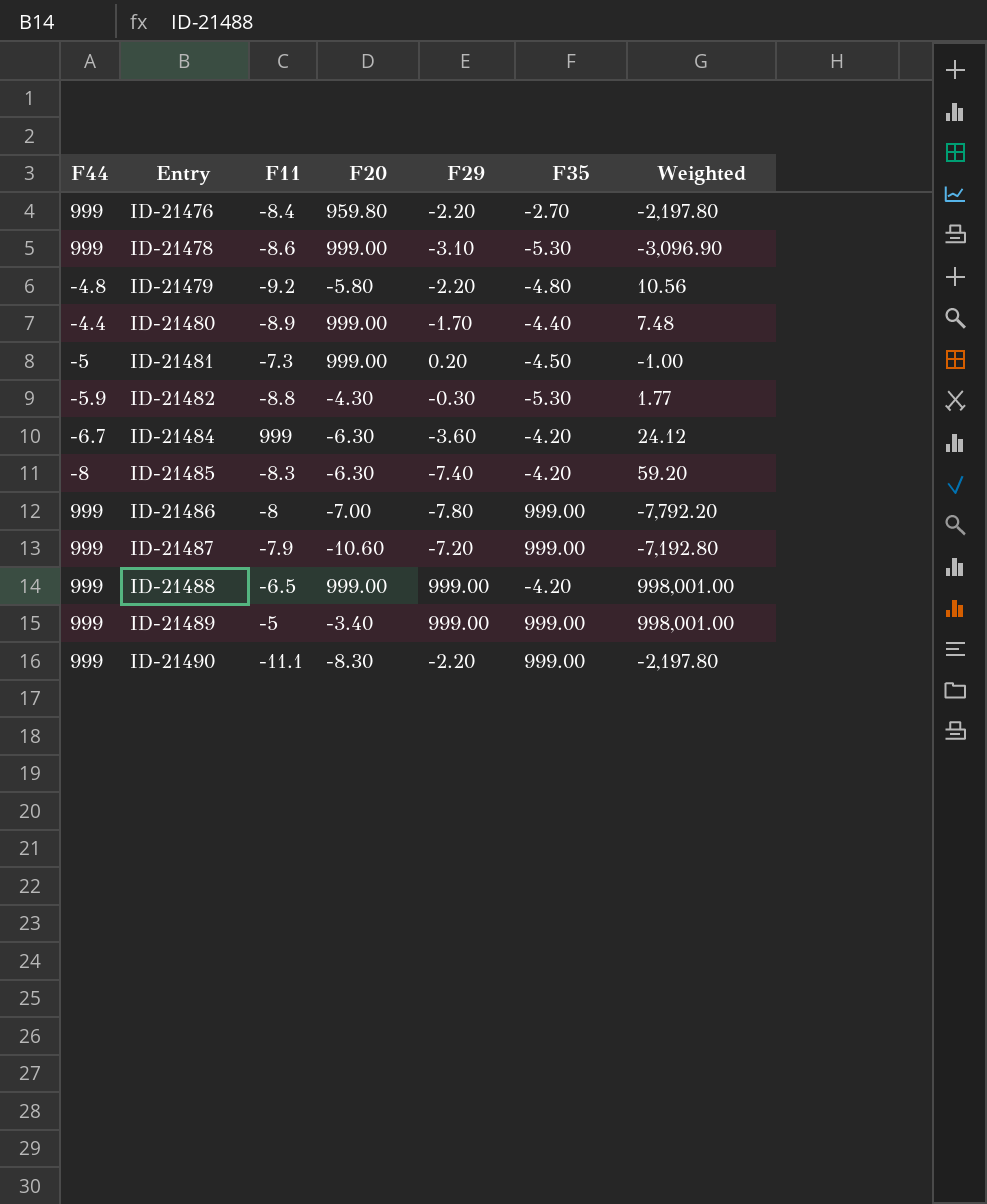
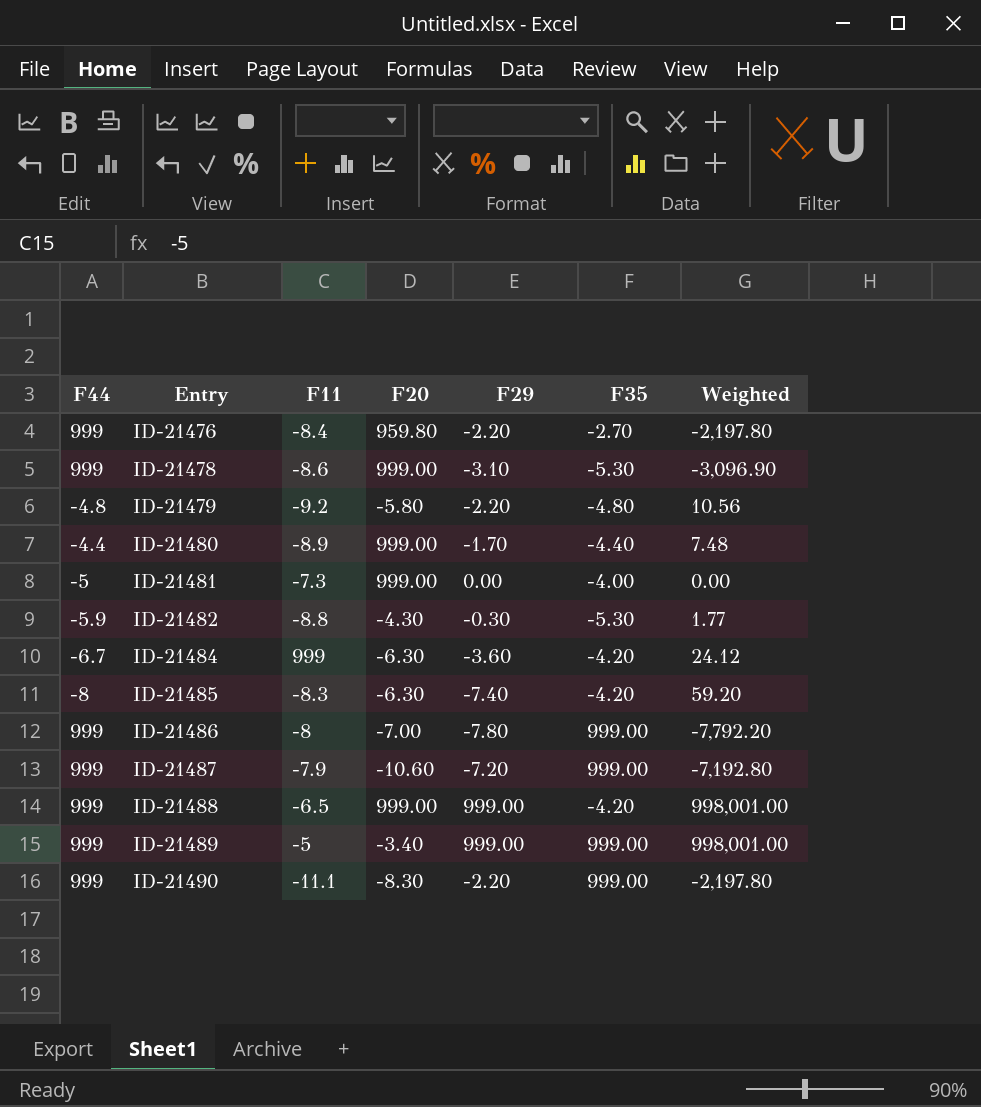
ID-21481 | F29: 0.20 -> 0.00
ID-21481 | F35: -4.50 -> -4.00
ID-21481 | Weighted: -1.00 -> 0.00

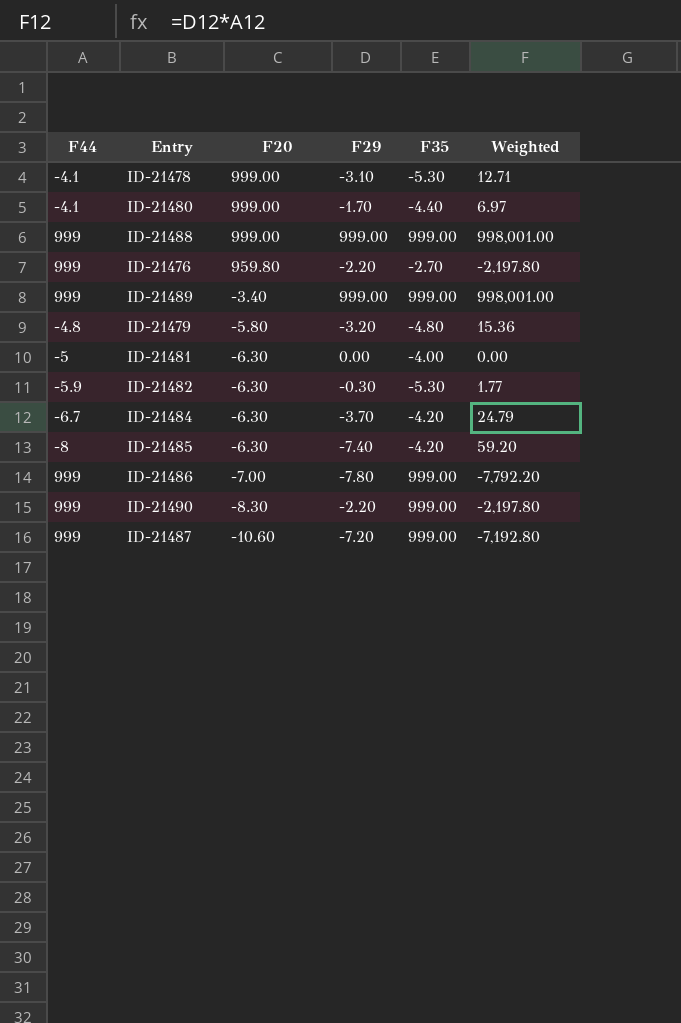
row order: Entry ascending -> F20 descending
column F11 | position: 3 -> none
ID-21478 | F44: 999 -> -4.1
ID-21478 | Weighted: -3,096.90 -> 12.71
ID-21480 | F44: -4.4 -> -4.1
ID-21480 | Weighted: 7.48 -> 6.97
ID-21488 | F35: -4.20 -> 999.00
ID-21479 | F29: -2.20 -> -3.20
ID-21479 | Weighted: 10.56 -> 15.36
ID-21481 | F20: 999.00 -> -6.30
ID-21482 | F20: -4.30 -> -6.30
ID-21484 | F29: -3.60 -> -3.70
ID-21484 | Weighted: 24.12 -> 24.79

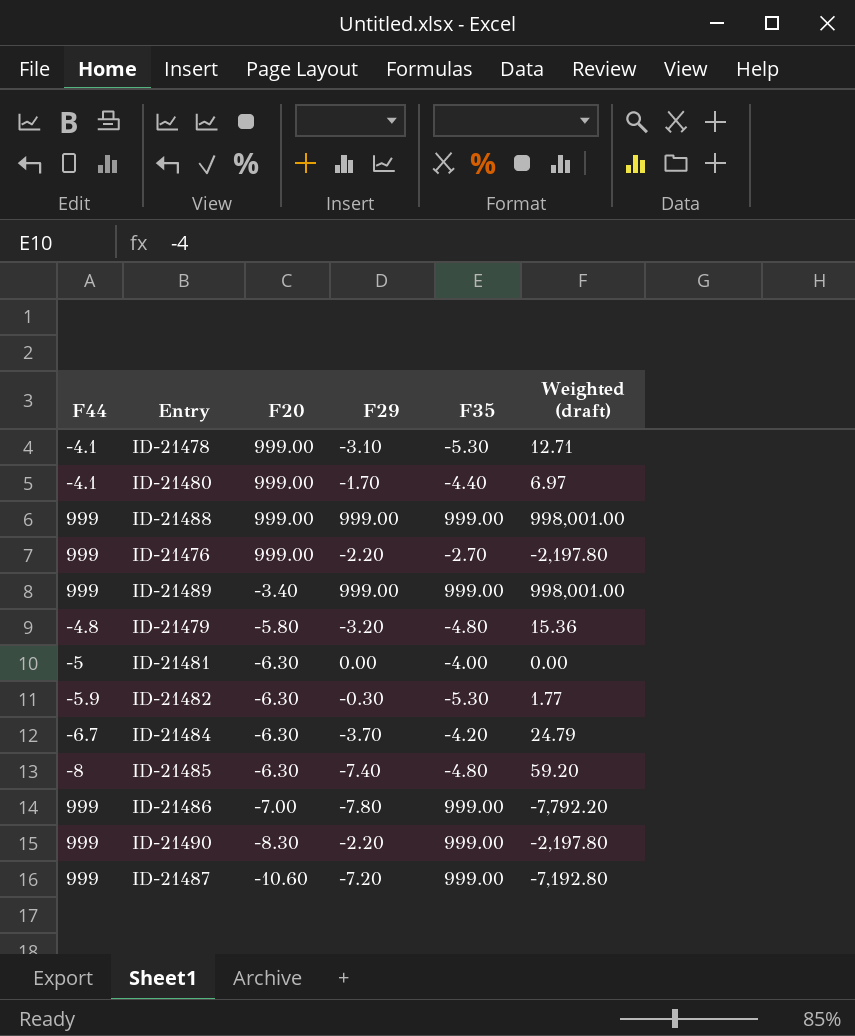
column name: Weighted -> Weighted (draft)
ID-21476 | F20: 959.80 -> 999.00
ID-21485 | F35: -4.20 -> -4.80

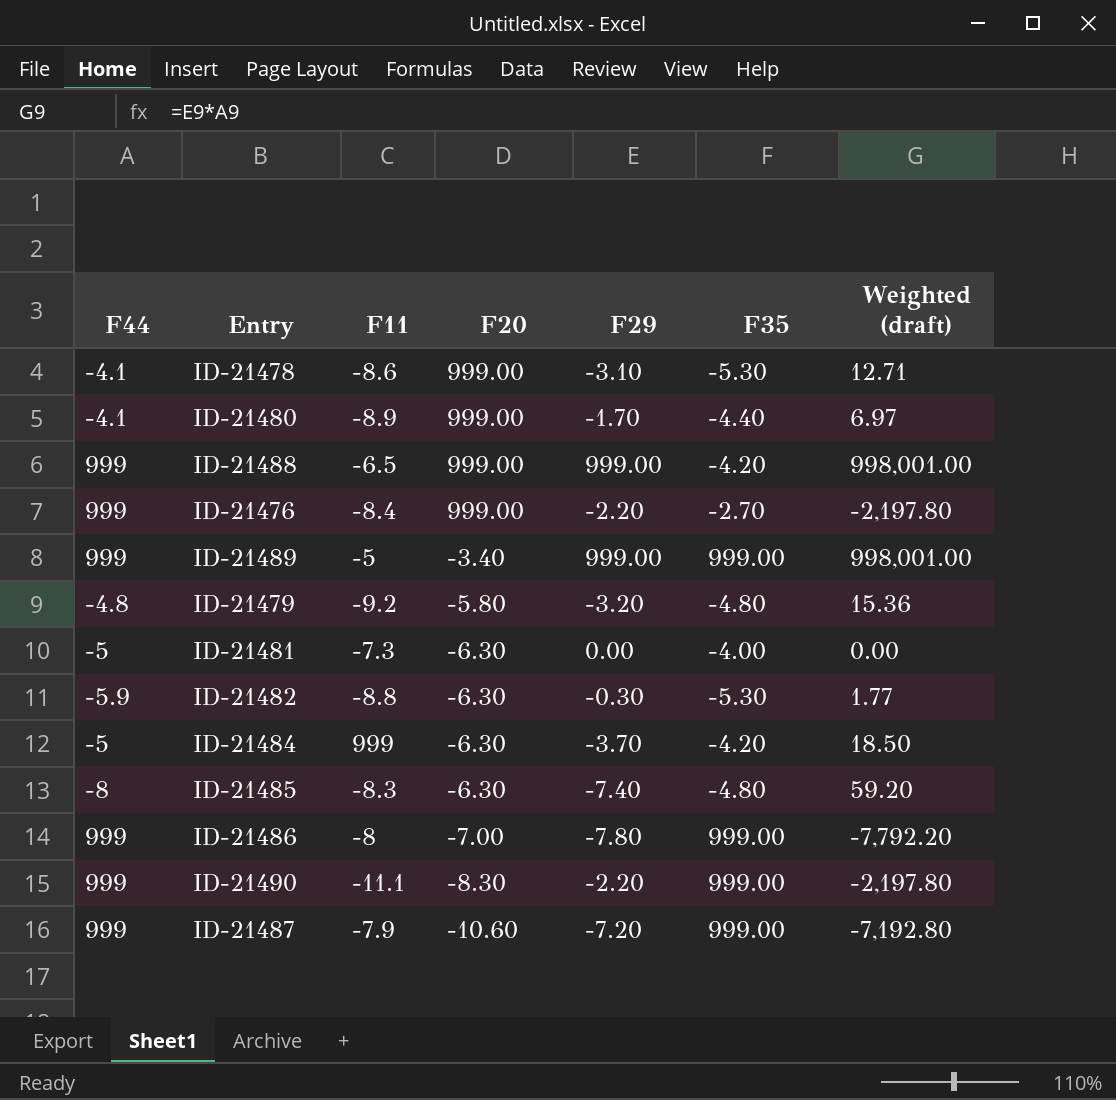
column F11 | position: none -> 3
ID-21488 | F35: 999.00 -> -4.20
ID-21484 | F44: -6.7 -> -5
ID-21484 | Weighted (draft): 24.79 -> 18.50

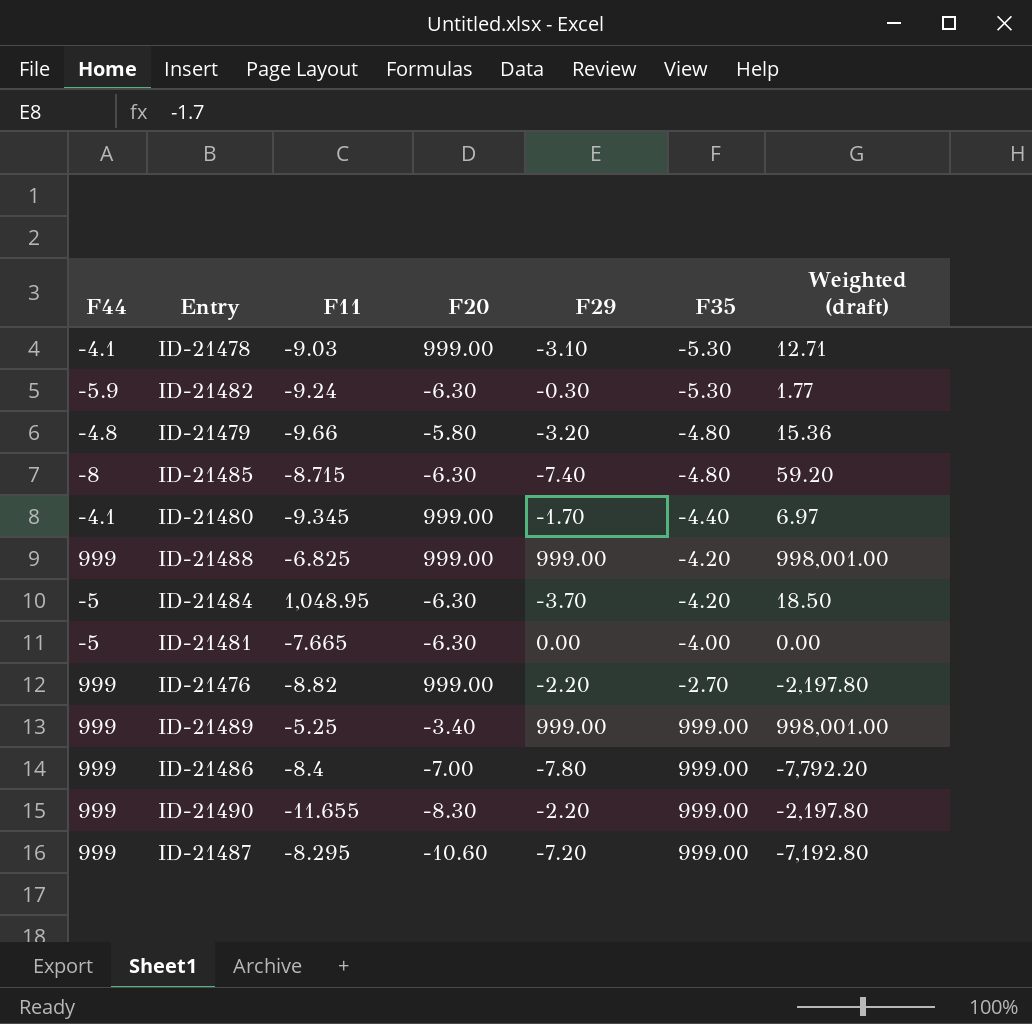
row order: F20 descending -> F35 ascending
ID-21478 | F11: -8.6 -> -9.03
ID-21482 | F11: -8.8 -> -9.24
ID-21479 | F11: -9.2 -> -9.66
ID-21485 | F11: -8.3 -> -8.715
ID-21480 | F11: -8.9 -> -9.345
ID-21488 | F11: -6.5 -> -6.825
ID-21484 | F11: 999 -> 1,048.95
ID-21481 | F11: -7.3 -> -7.665
ID-21476 | F11: -8.4 -> -8.82
ID-21489 | F11: -5 -> -5.25
ID-21486 | F11: -8 -> -8.4
ID-21490 | F11: -11.1 -> -11.655
ID-21487 | F11: -7.9 -> -8.295

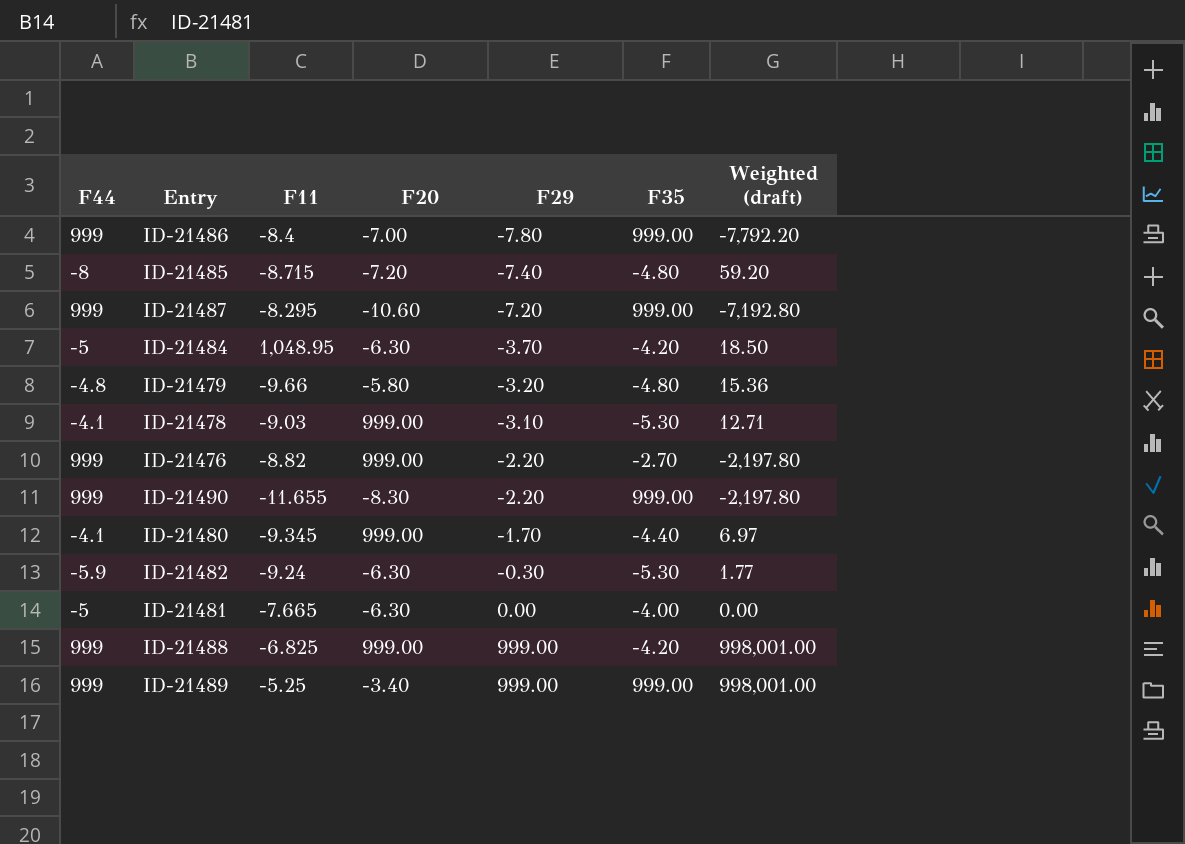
row order: F35 ascending -> F29 ascending
ID-21485 | F20: -6.30 -> -7.20

